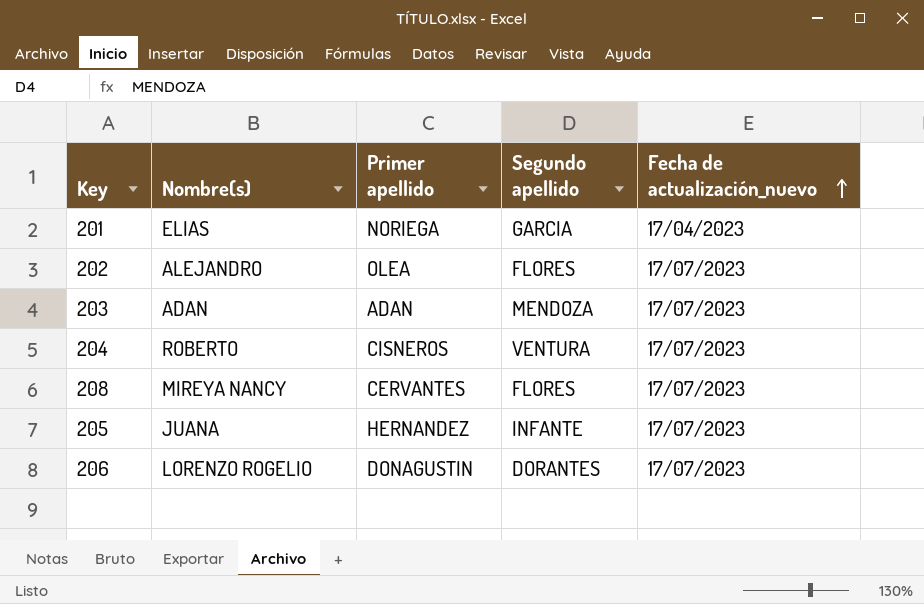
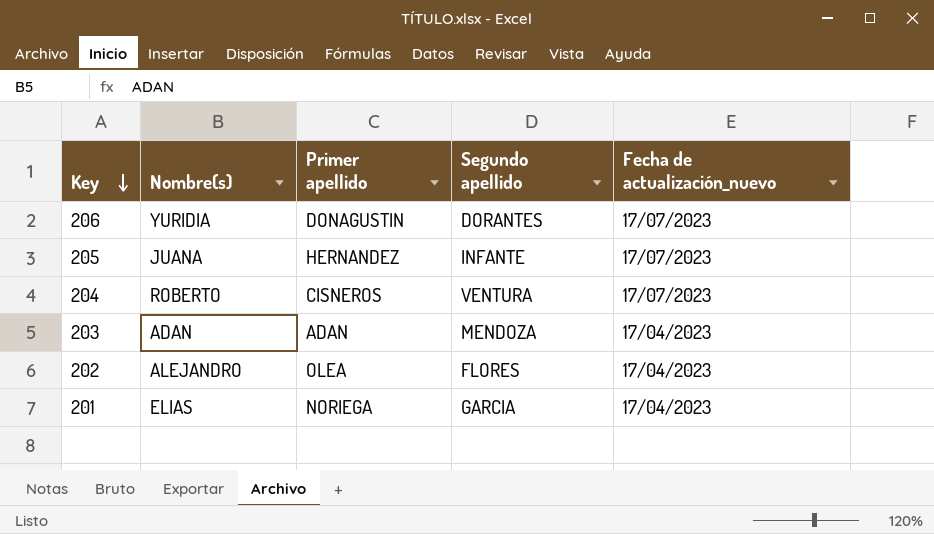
row order: Fecha de actualización_nuevo ascending -> Key descending
row 208: MIREYA NANCY | CERVANTES | FLORES | 17/07/2023 -> none
206 | Nombre(s): LORENZO ROGELIO -> YURIDIA
203 | Fecha de actualización_nuevo: 17/07/2023 -> 17/04/2023
202 | Fecha de actualización_nuevo: 17/07/2023 -> 17/04/2023

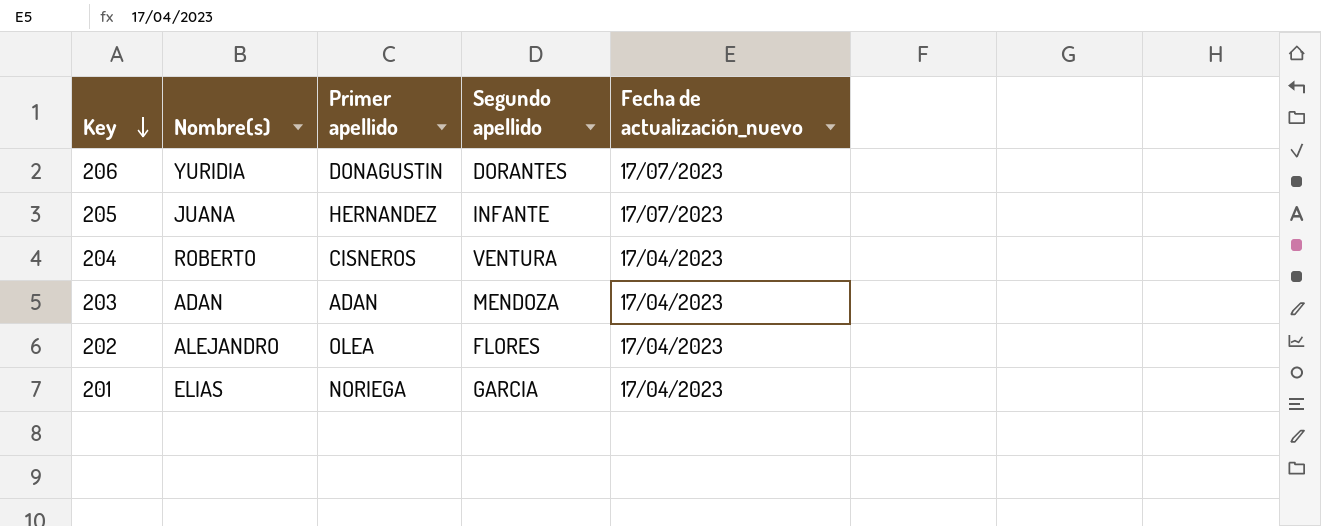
204 | Fecha de actualización_nuevo: 17/07/2023 -> 17/04/2023

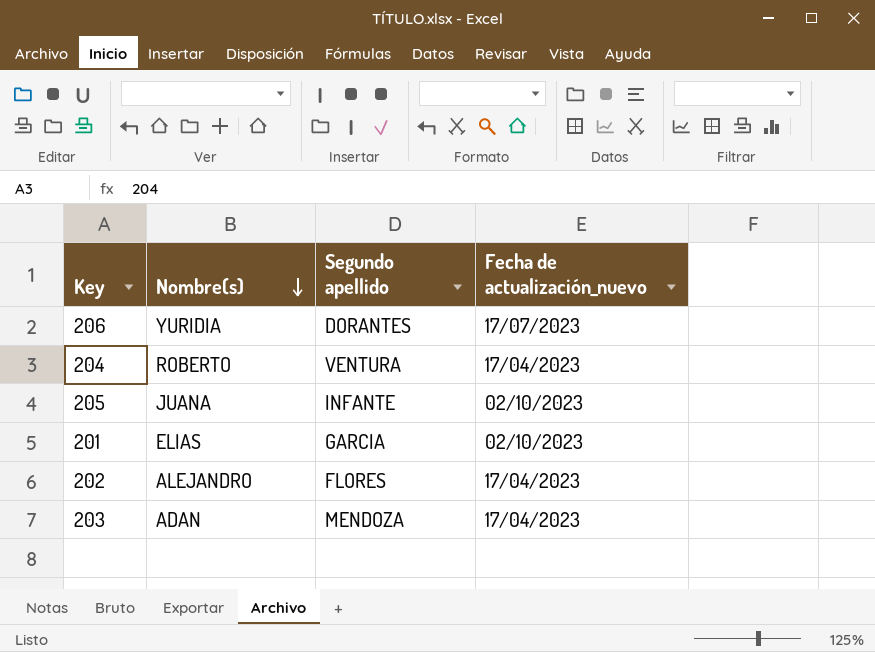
row order: Key descending -> Nombre(s) descending
column Primer apellido | position: 3 -> none
205 | Fecha de actualización_nuevo: 17/07/2023 -> 02/10/2023
201 | Fecha de actualización_nuevo: 17/04/2023 -> 02/10/2023

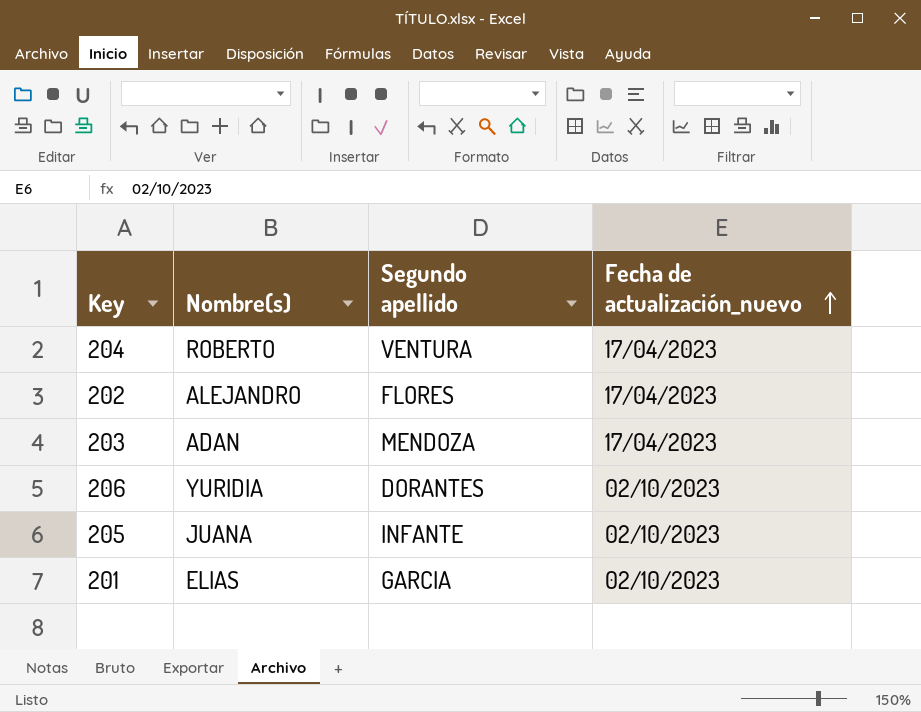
row order: Nombre(s) descending -> Fecha de actualización_nuevo ascending
206 | Fecha de actualización_nuevo: 17/07/2023 -> 02/10/2023

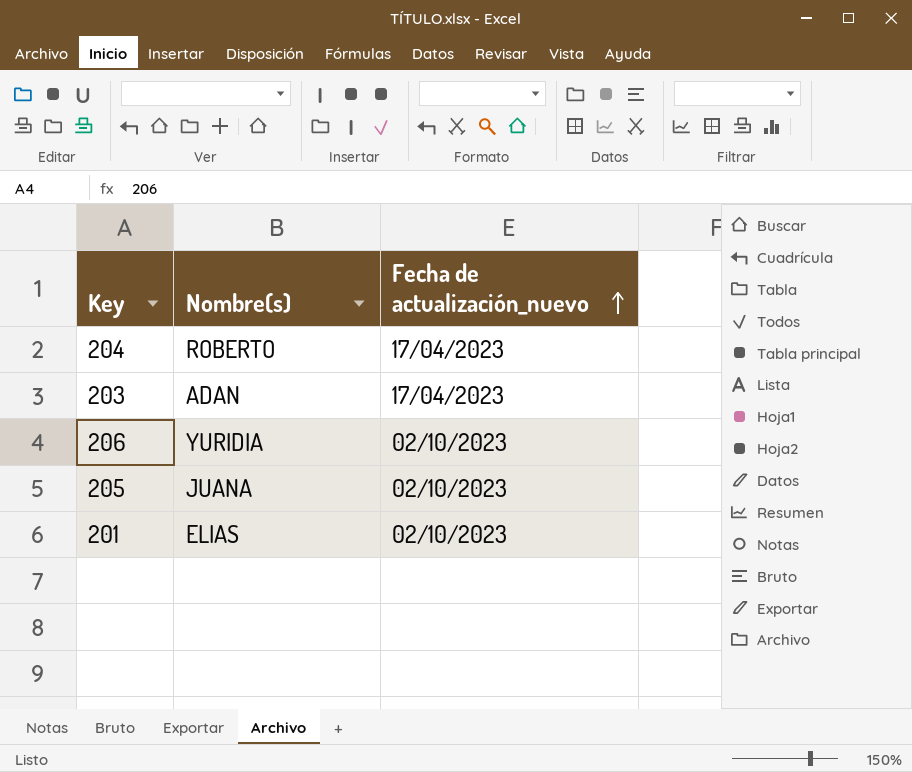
column Segundo apellido | position: 3 -> none
row 202: ALEJANDRO | FLORES | 17/04/2023 -> none

